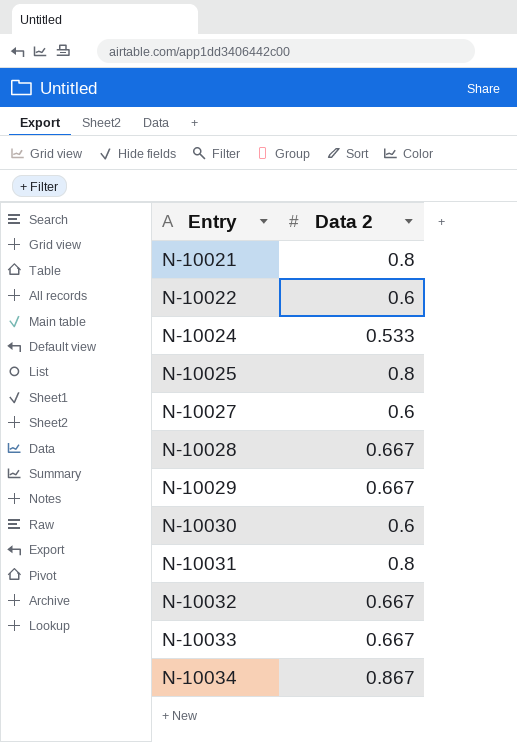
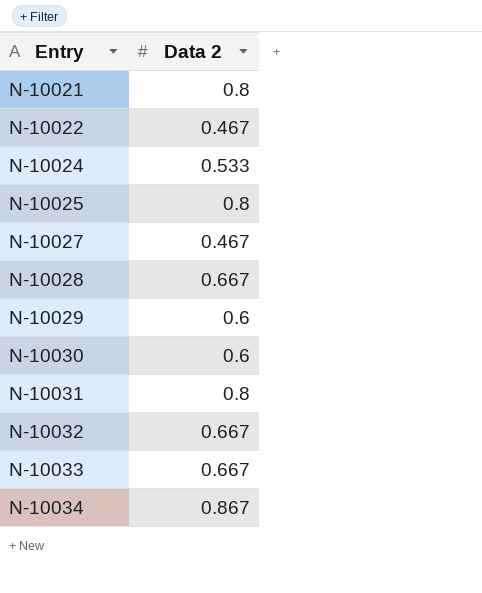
N-10022 | Data 2: 0.6 -> 0.467
N-10027 | Data 2: 0.6 -> 0.467
N-10029 | Data 2: 0.667 -> 0.6

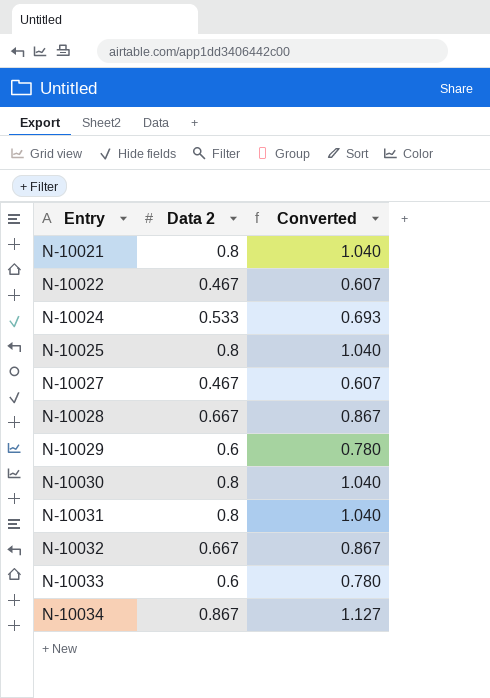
column Converted | formula: none -> [Data 2] * 1.3
N-10030 | Data 2: 0.6 -> 0.8
N-10033 | Data 2: 0.667 -> 0.6

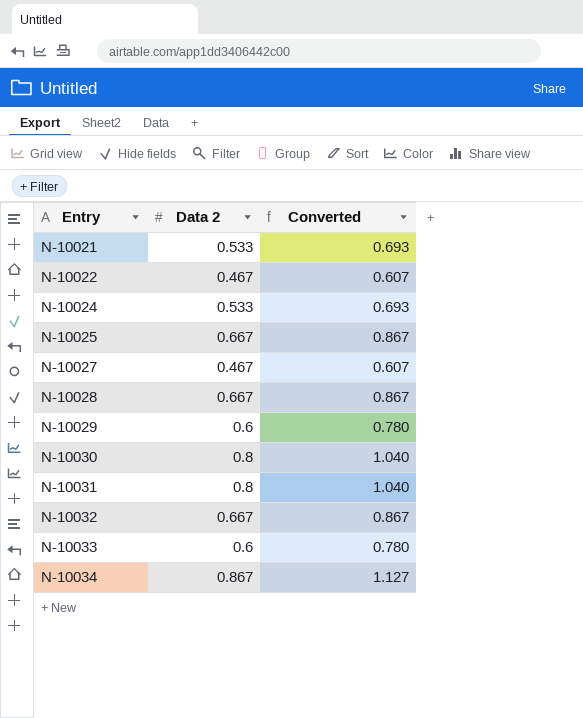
N-10021 | Data 2: 0.8 -> 0.533
N-10021 | Converted: 1.040 -> 0.693
N-10025 | Data 2: 0.8 -> 0.667
N-10025 | Converted: 1.040 -> 0.867

